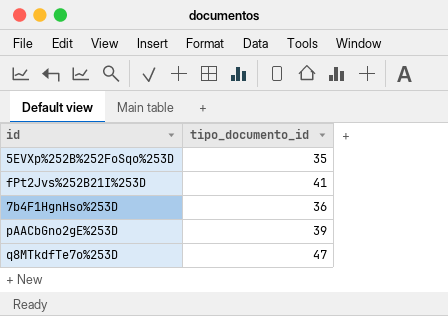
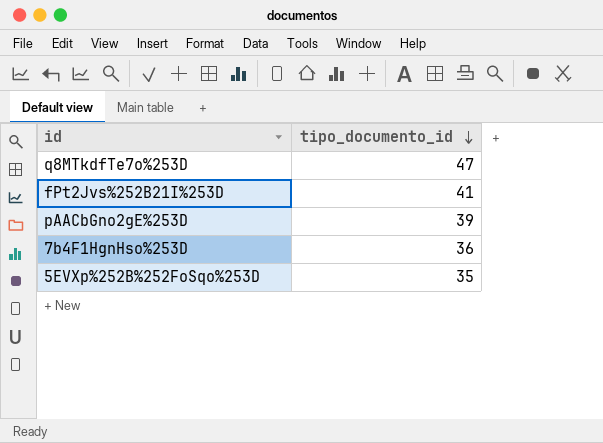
row order: none -> tipo_documento_id descending

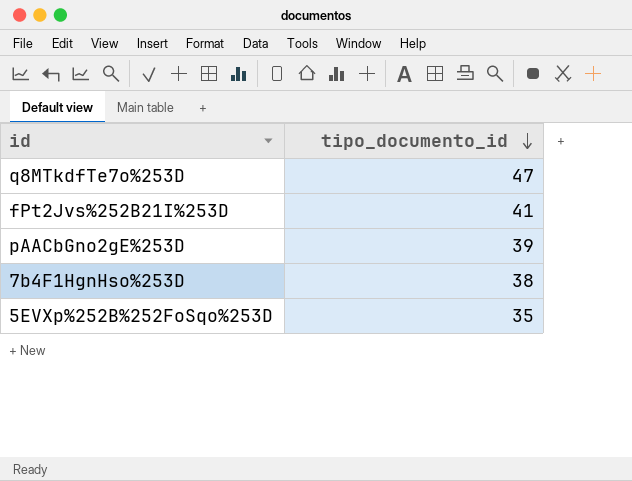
7b4F1HgnHso%253D | tipo_documento_id: 36 -> 38

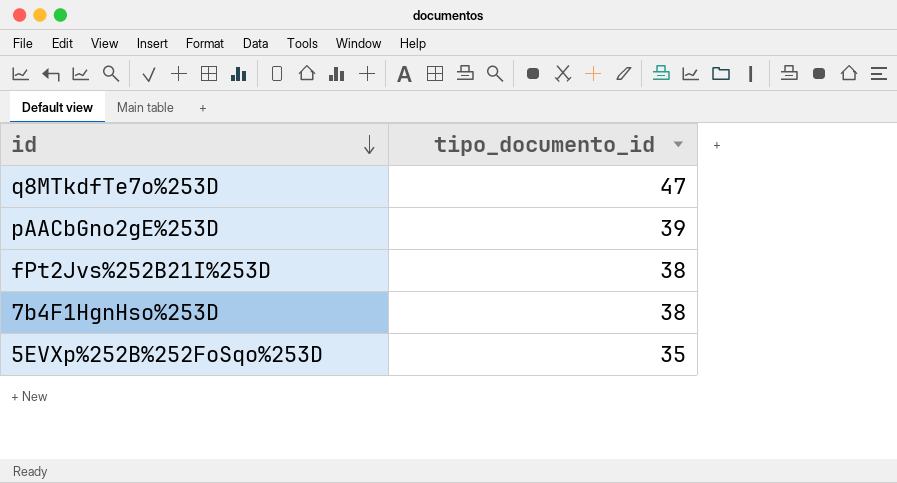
row order: tipo_documento_id descending -> id descending
fPt2Jvs%252B21I%253D | tipo_documento_id: 41 -> 38

